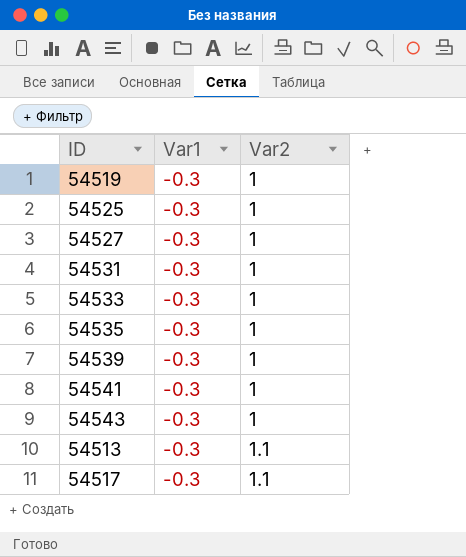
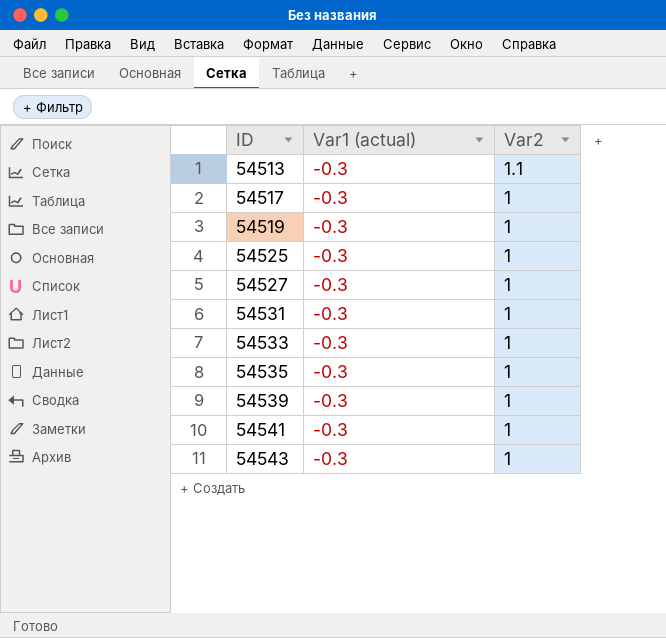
row order: Var2 ascending -> ID ascending
column name: Var1 -> Var1 (actual)
54517 | Var2: 1.1 -> 1

